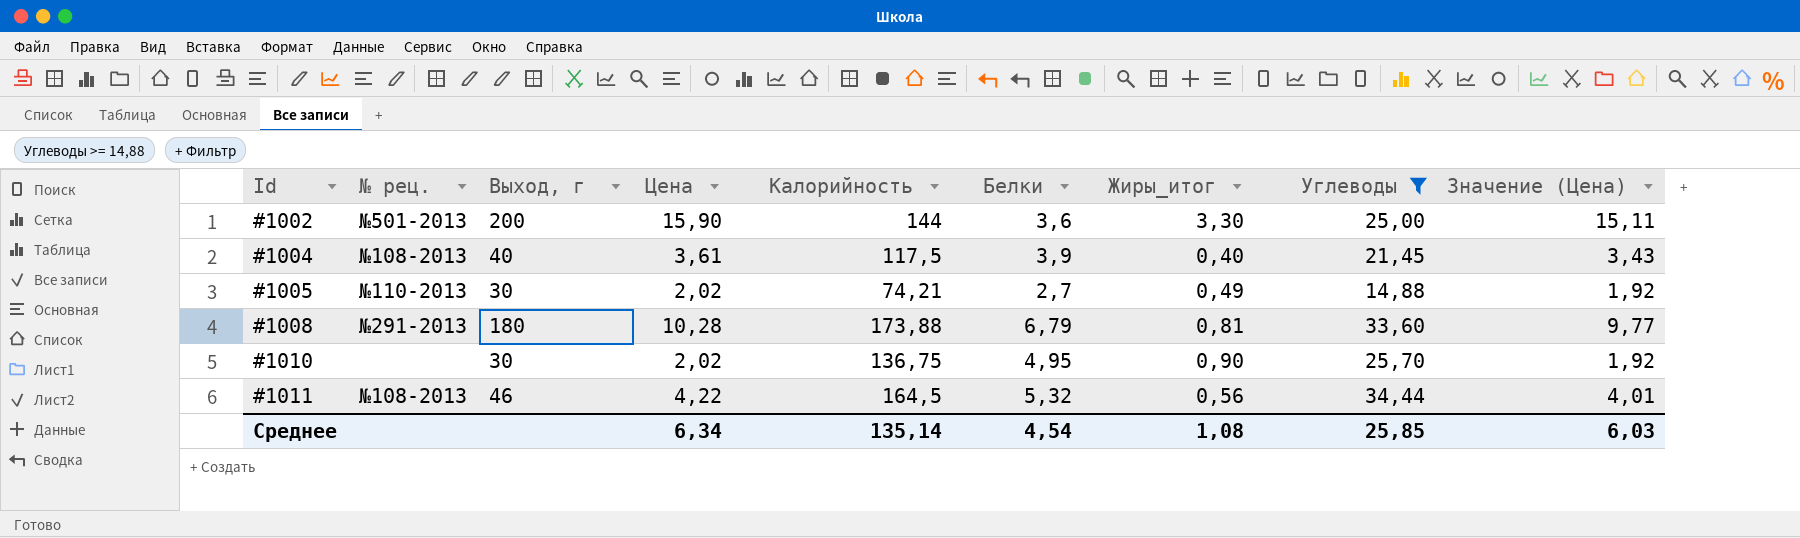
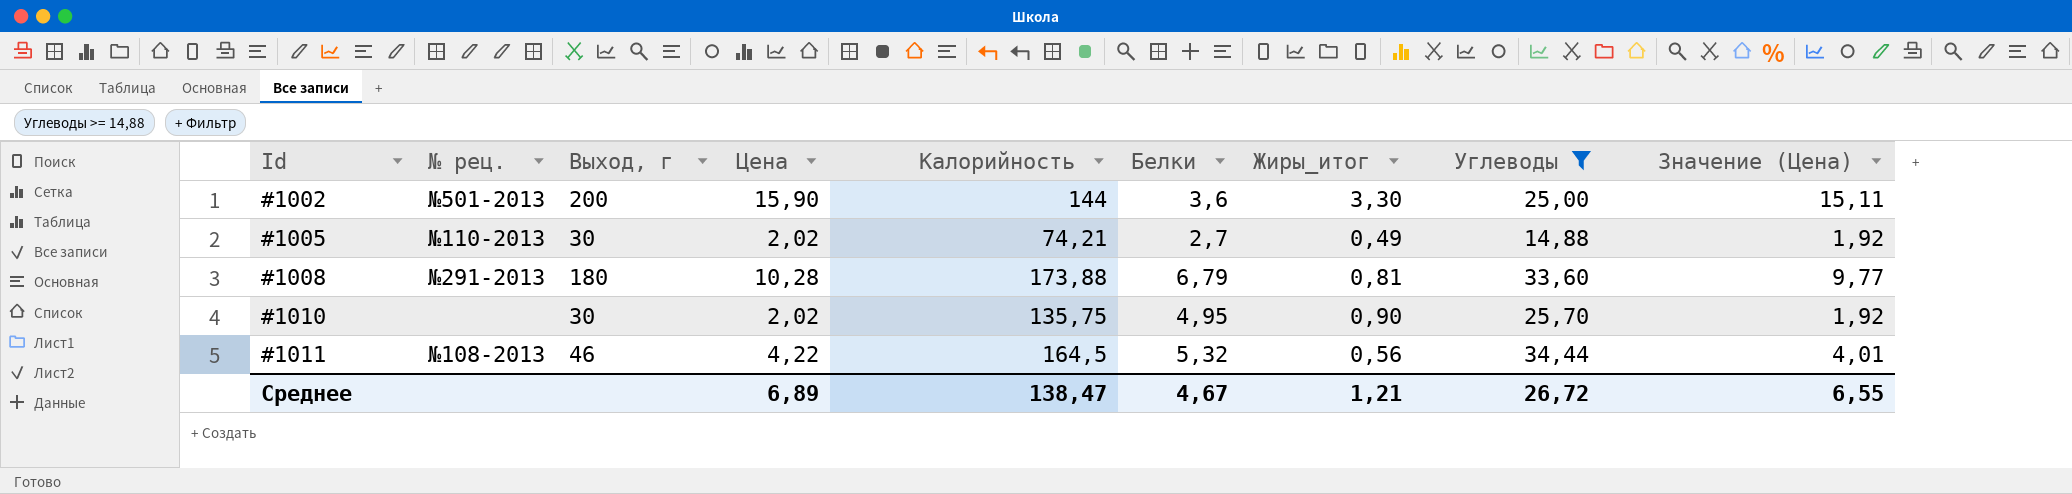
row #1004: №108-2013 | 40 | 3,61 | 117,5 | 3,9 | 0,40 | 21,45 | 3,43 -> none
#1010 | Калорийность: 136,75 -> 135,75
Среднее | Цена: 6,34 -> 6,89
Среднее | Калорийность: 135,14 -> 138,47
Среднее | Белки: 4,54 -> 4,67
Среднее | Жиры_итог: 1,08 -> 1,21
Среднее | Углеводы: 25,85 -> 26,72
Среднее | Значение (Цена): 6,03 -> 6,55

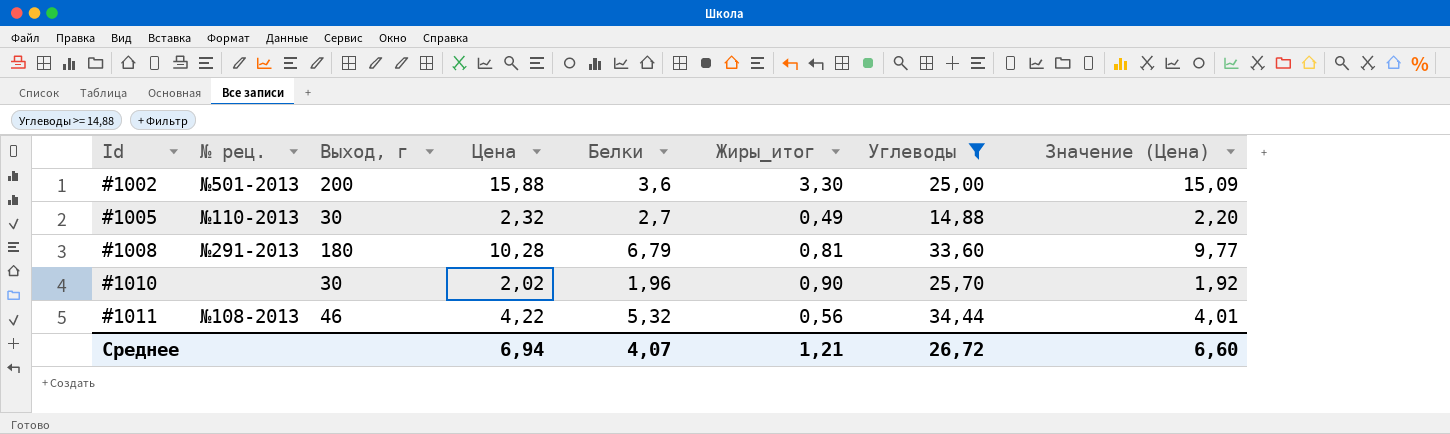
column Калорийность | position: 5 -> none
#1002 | Цена: 15,90 -> 15,88
#1002 | Значение (Цена): 15,11 -> 15,09
#1005 | Цена: 2,02 -> 2,32
#1005 | Значение (Цена): 1,92 -> 2,20
#1010 | Белки: 4,95 -> 1,96
Среднее | Цена: 6,89 -> 6,94
Среднее | Белки: 4,67 -> 4,07
Среднее | Значение (Цена): 6,55 -> 6,60

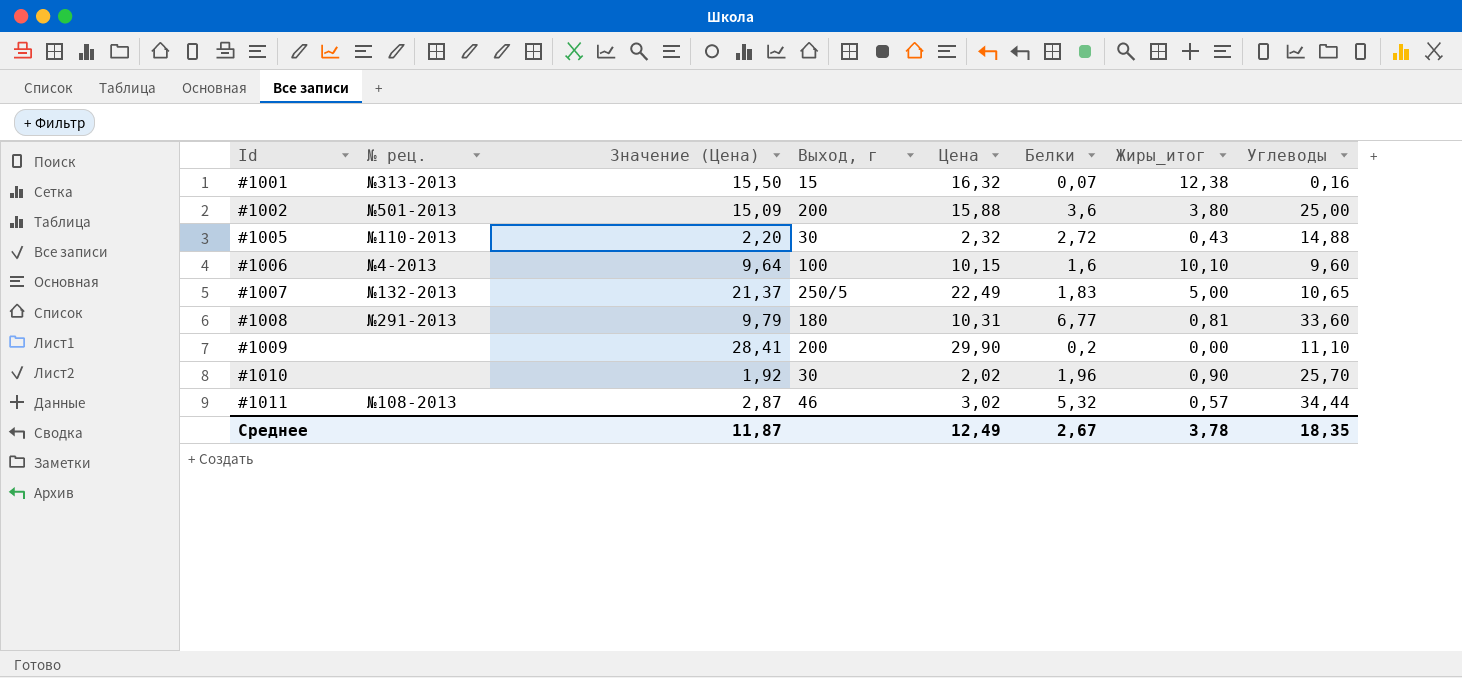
filter: Углеводы >= 14,88 -> none
column Значение (Цена) | position: 8 -> 3
#1002 | Жиры_итог: 3,30 -> 3,80
#1005 | Белки: 2,7 -> 2,72
#1005 | Жиры_итог: 0,49 -> 0,43
#1008 | Значение (Цена): 9,77 -> 9,79
#1008 | Цена: 10,28 -> 10,31
#1008 | Белки: 6,79 -> 6,77
#1011 | Значение (Цена): 4,01 -> 2,87
#1011 | Цена: 4,22 -> 3,02
#1011 | Жиры_итог: 0,56 -> 0,57
Среднее | Значение (Цена): 6,60 -> 11,87
Среднее | Цена: 6,94 -> 12,49
Среднее | Белки: 4,07 -> 2,67
Среднее | Жиры_итог: 1,21 -> 3,78
Среднее | Углеводы: 26,72 -> 18,35

